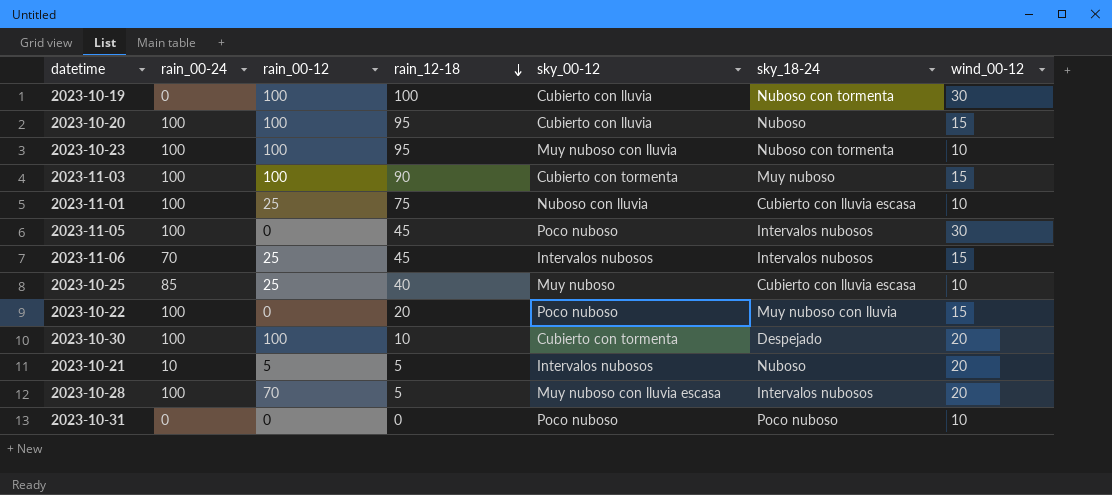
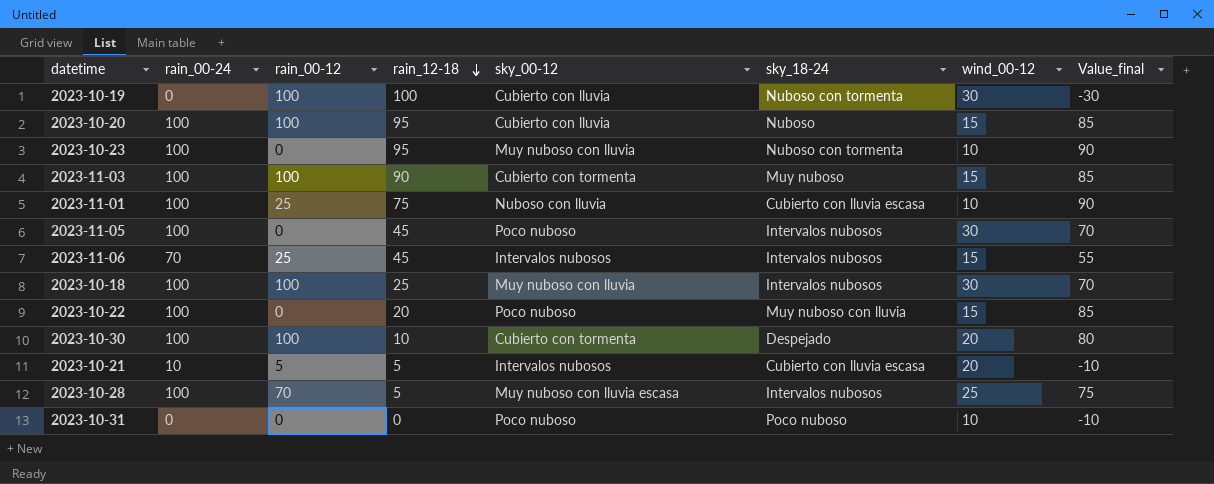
column Value_final | formula: none -> [rain_00-24] - [wind_00-12]
row 2023-10-25: 85 | 25 | 40 | Muy nuboso | Cubierto con lluvia escasa | 10 -> none
2023-10-23 | rain_00-12: 100 -> 0
row 2023-10-18: none -> 100 | 100 | 25 | Muy nuboso con lluvia | Intervalos nubosos | 30 | 70
2023-10-21 | sky_18-24: Nuboso -> Cubierto con lluvia escasa
2023-10-28 | wind_00-12: 20 -> 25

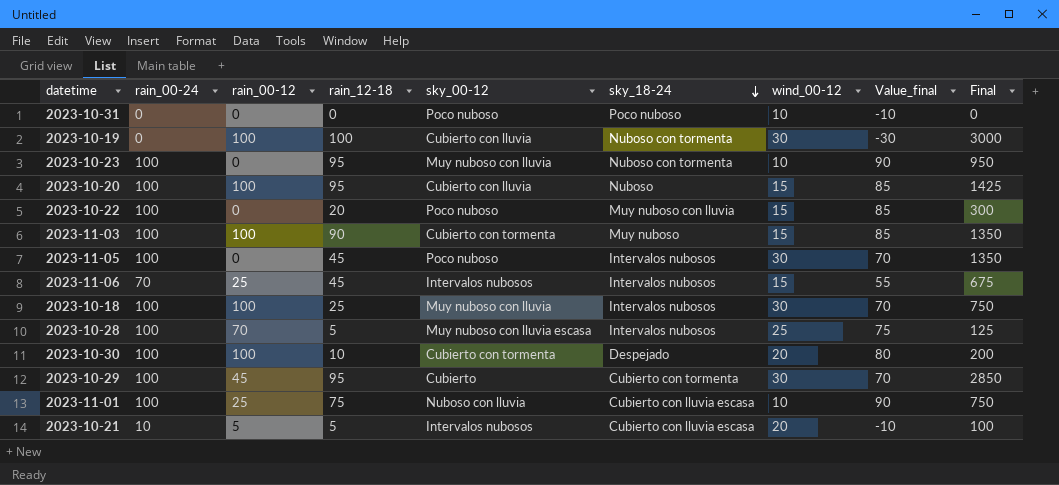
row order: rain_12-18 descending -> sky_18-24 descending
column Final | formula: none -> [rain_12-18] * [wind_00-12]
row 2023-10-29: none -> 100 | 45 | 95 | Cubierto | Cubierto con tormenta | 30 | 70 | 2850

